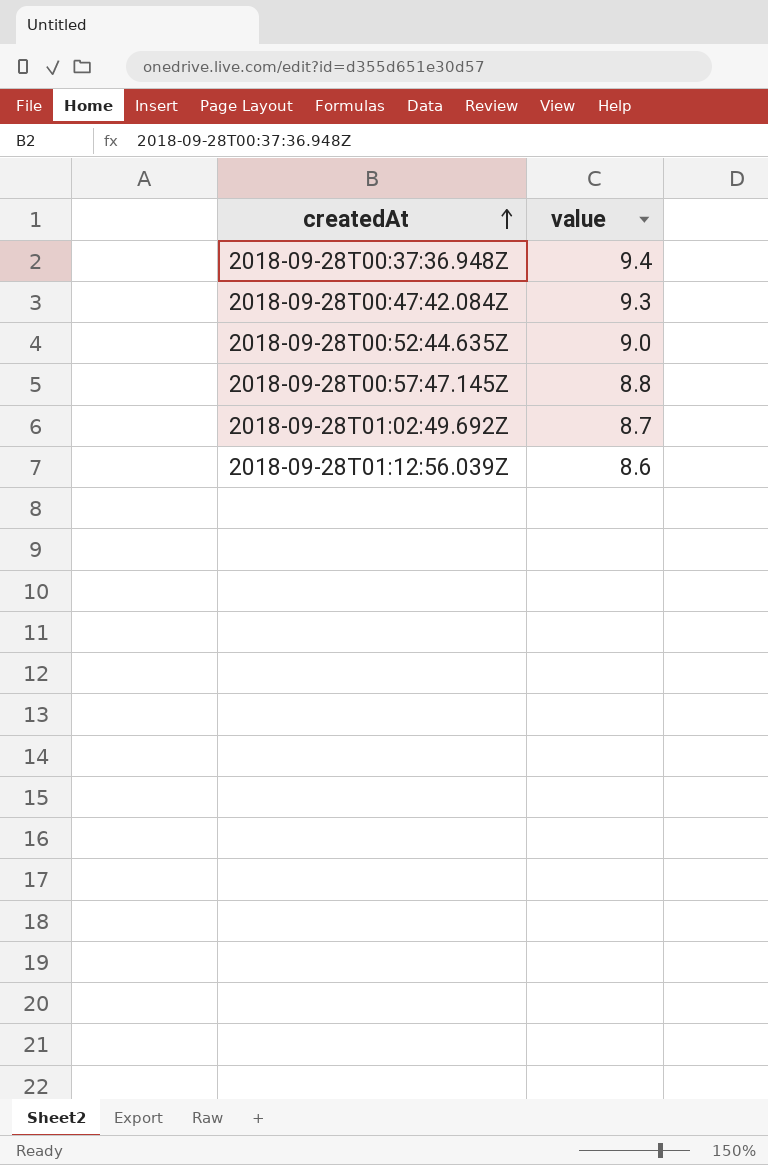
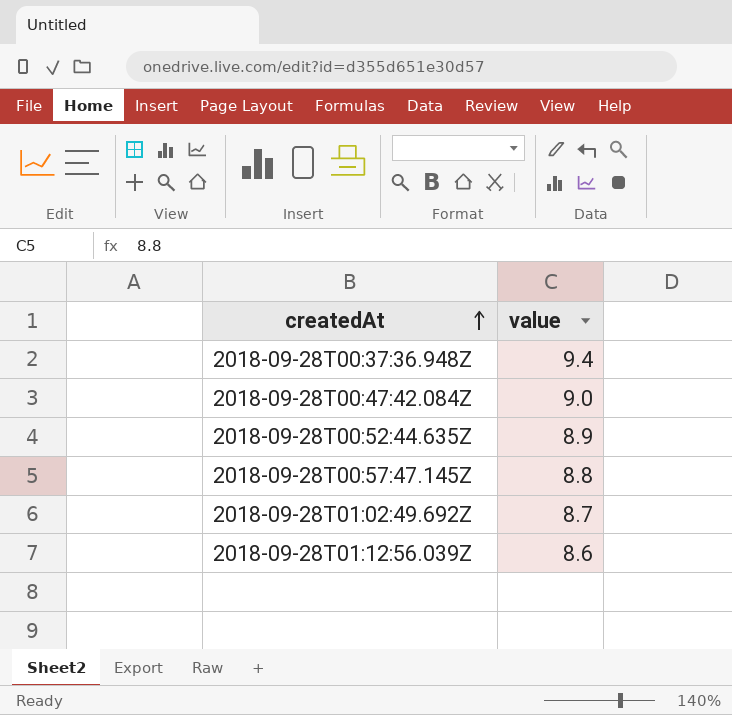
2018-09-28T00:47:42.084Z | value: 9.3 -> 9.0
2018-09-28T00:52:44.635Z | value: 9.0 -> 8.9

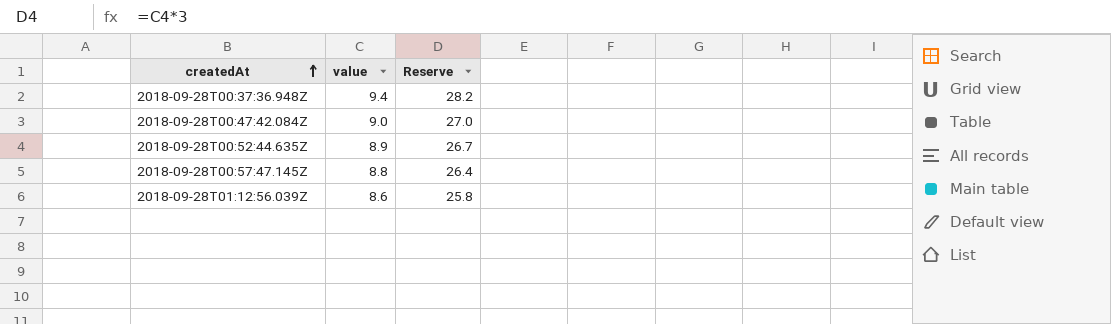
column Reserve | formula: none -> [value] * 3
row 2018-09-28T01:02:49.692Z: 8.7 -> none

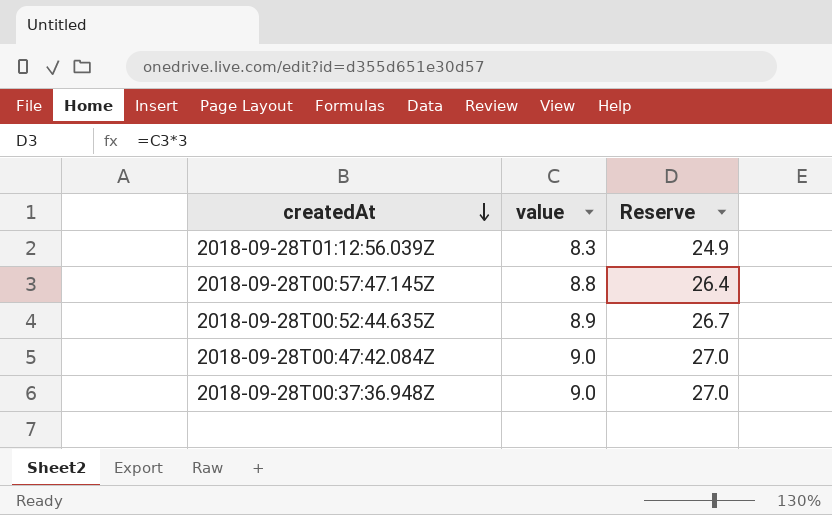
row order: createdAt ascending -> createdAt descending
2018-09-28T01:12:56.039Z | value: 8.6 -> 8.3
2018-09-28T01:12:56.039Z | Reserve: 25.8 -> 24.9
2018-09-28T00:37:36.948Z | value: 9.4 -> 9.0
2018-09-28T00:37:36.948Z | Reserve: 28.2 -> 27.0

